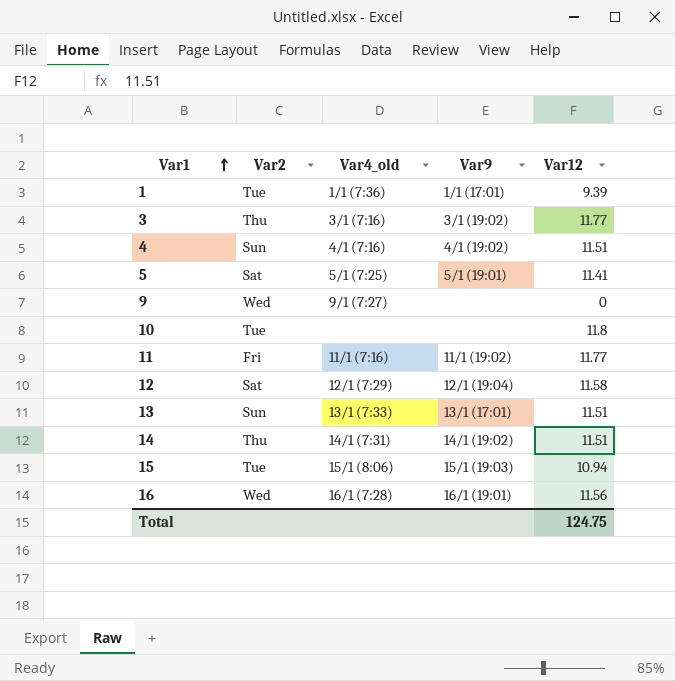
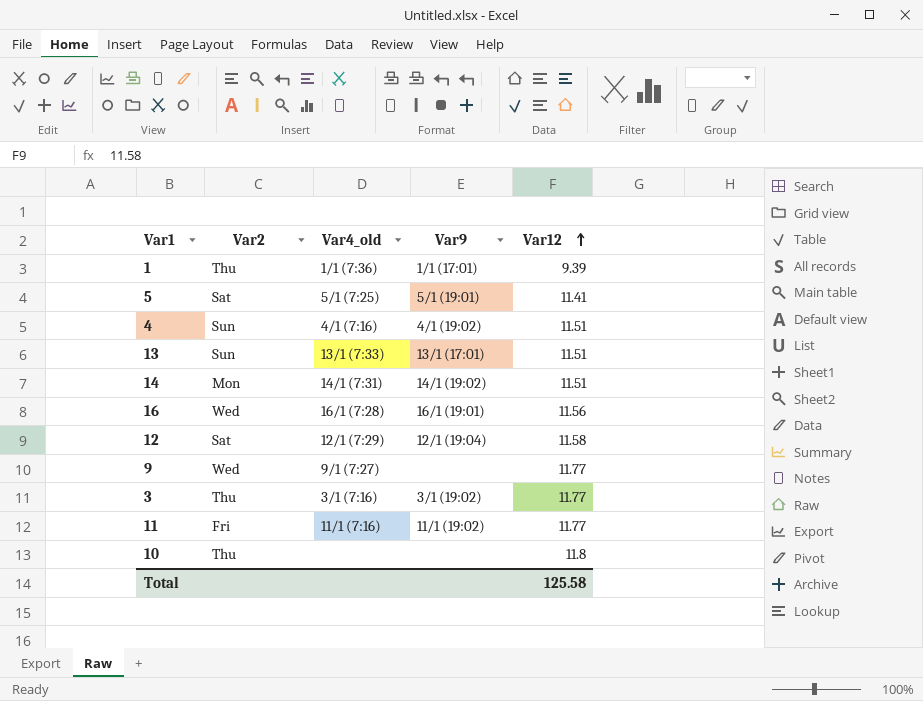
row order: Var1 ascending -> Var12 ascending
row 15: Tue | 15/1 (8:06) | 15/1 (19:03) | 10.94 -> none
1 | Var2: Tue -> Thu
14 | Var2: Thu -> Mon
9 | Var12: 0 -> 11.77
10 | Var2: Tue -> Thu
Total | Var12: 124.75 -> 125.58

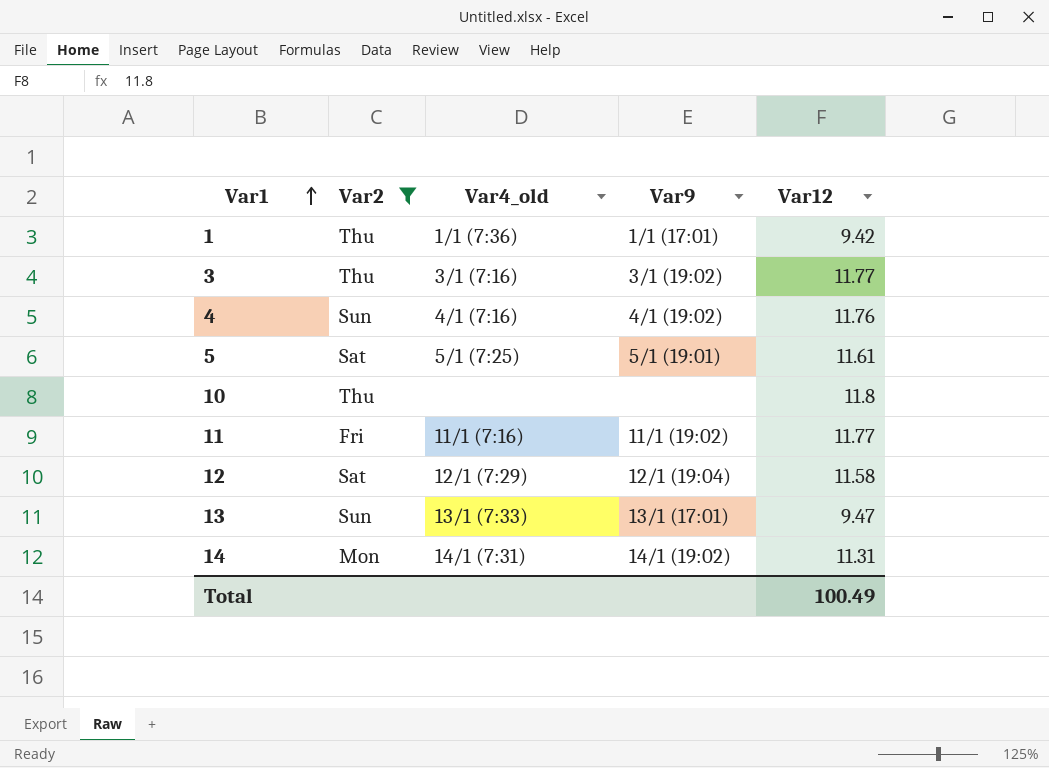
filter: none -> Var2 != Wed
row order: Var12 ascending -> Var1 ascending
1 | Var12: 9.39 -> 9.42
4 | Var12: 11.51 -> 11.76
5 | Var12: 11.41 -> 11.61
13 | Var12: 11.51 -> 9.47
14 | Var12: 11.51 -> 11.31
Total | Var12: 125.58 -> 100.49

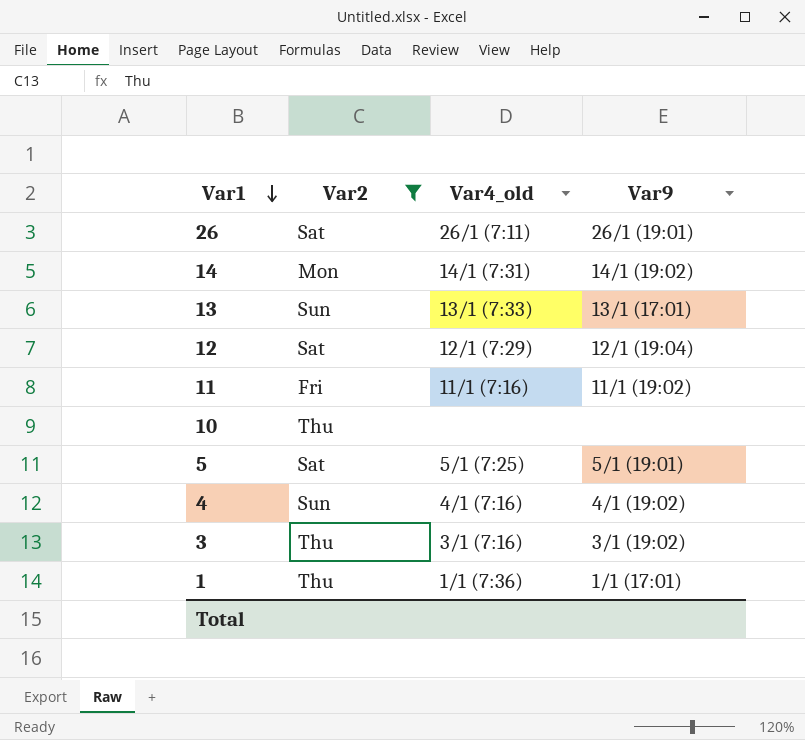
row order: Var1 ascending -> Var1 descending
column Var12 | position: 5 -> none
row 26: none -> Sat | 26/1 (7:11) | 26/1 (19:01)

